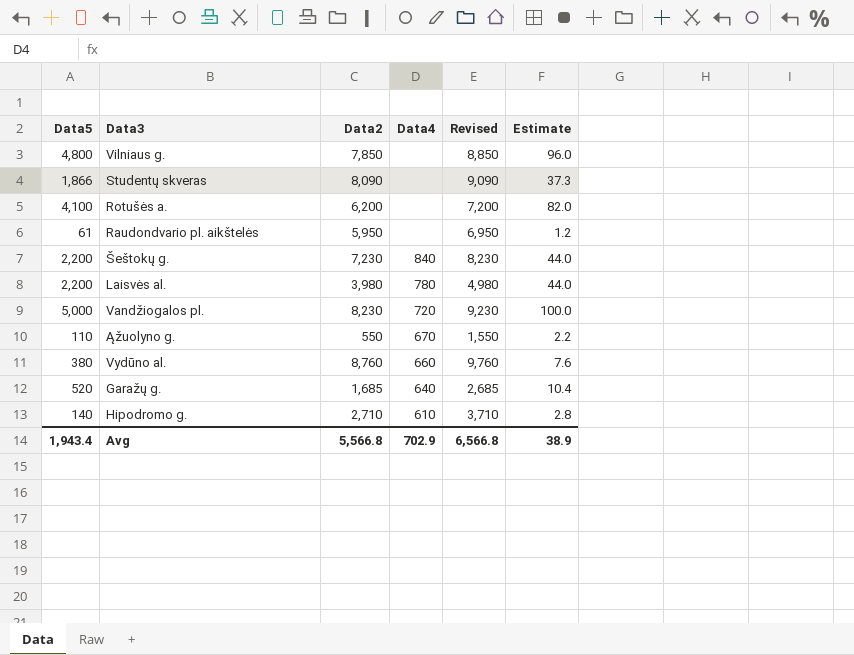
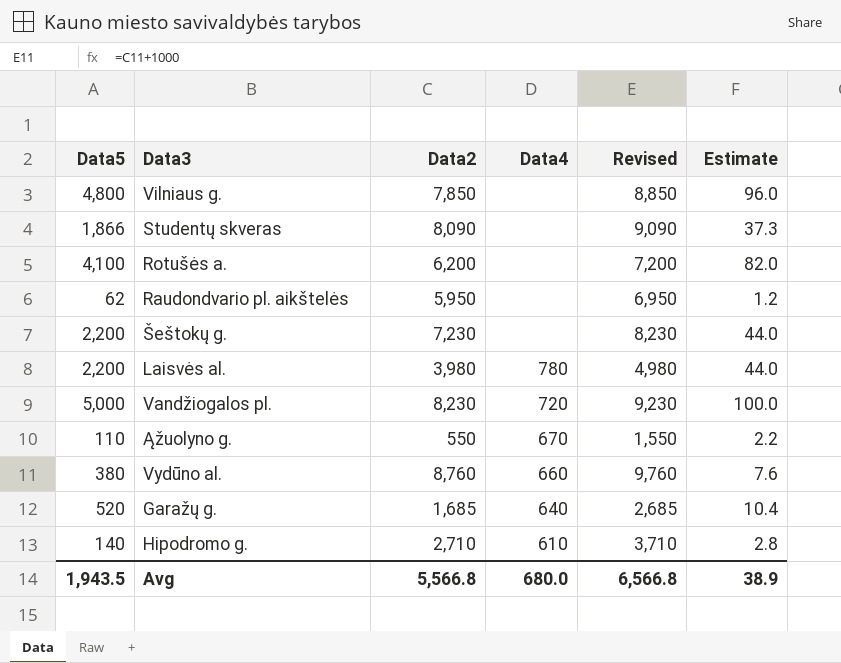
Raudondvario pl. aikštelės | Data5: 61 -> 62
Šeštokų g. | Data4: 840 -> none
Avg | Data5: 1,943.4 -> 1,943.5
Avg | Data4: 702.9 -> 680.0

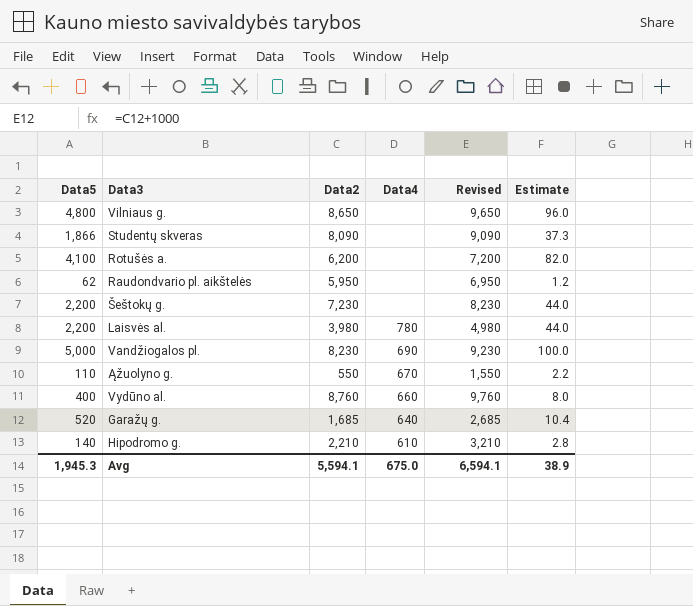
Vilniaus g. | Data2: 7,850 -> 8,650
Vilniaus g. | Revised: 8,850 -> 9,650
Vandžiogalos pl. | Data4: 720 -> 690
Vydūno al. | Data5: 380 -> 400
Vydūno al. | Estimate: 7.6 -> 8.0
Hipodromo g. | Data2: 2,710 -> 2,210
Hipodromo g. | Revised: 3,710 -> 3,210
Avg | Data5: 1,943.5 -> 1,945.3
Avg | Data2: 5,566.8 -> 5,594.1
Avg | Data4: 680.0 -> 675.0
Avg | Revised: 6,566.8 -> 6,594.1

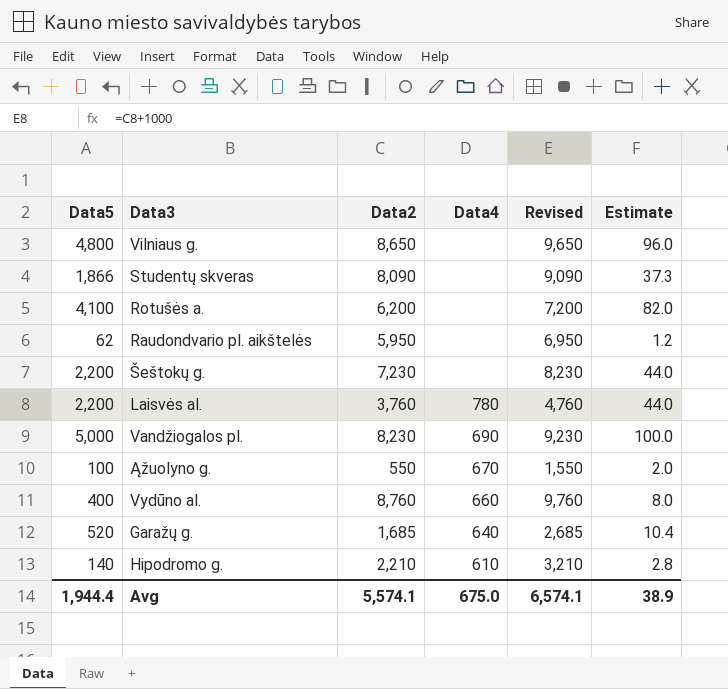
Laisvės al. | Data2: 3,980 -> 3,760
Laisvės al. | Revised: 4,980 -> 4,760
Ąžuolyno g. | Data5: 110 -> 100
Ąžuolyno g. | Estimate: 2.2 -> 2.0
Avg | Data5: 1,945.3 -> 1,944.4
Avg | Data2: 5,594.1 -> 5,574.1
Avg | Revised: 6,594.1 -> 6,574.1

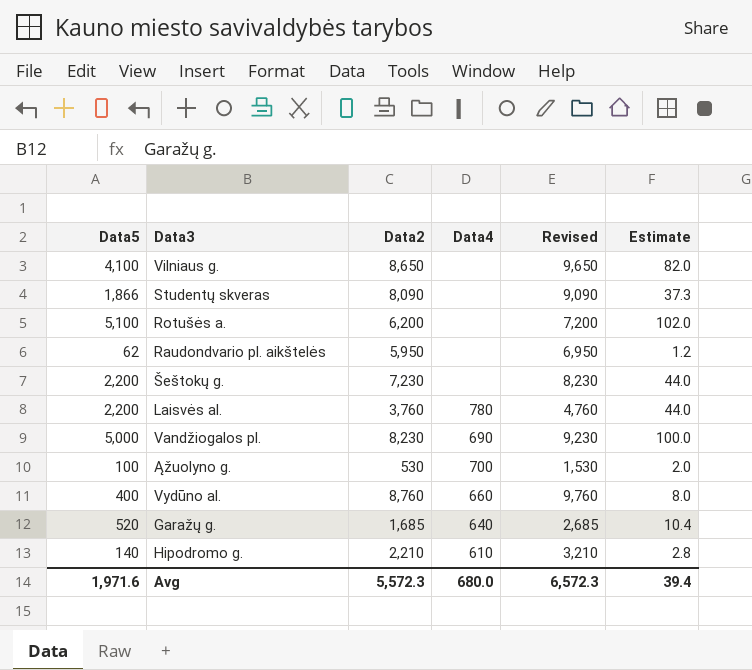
Vilniaus g. | Data5: 4,800 -> 4,100
Vilniaus g. | Estimate: 96.0 -> 82.0
Rotušės a. | Data5: 4,100 -> 5,100
Rotušės a. | Estimate: 82.0 -> 102.0
Ąžuolyno g. | Data2: 550 -> 530
Ąžuolyno g. | Data4: 670 -> 700
Ąžuolyno g. | Revised: 1,550 -> 1,530
Avg | Data5: 1,944.4 -> 1,971.6
Avg | Data2: 5,574.1 -> 5,572.3
Avg | Data4: 675.0 -> 680.0
Avg | Revised: 6,574.1 -> 6,572.3
Avg | Estimate: 38.9 -> 39.4

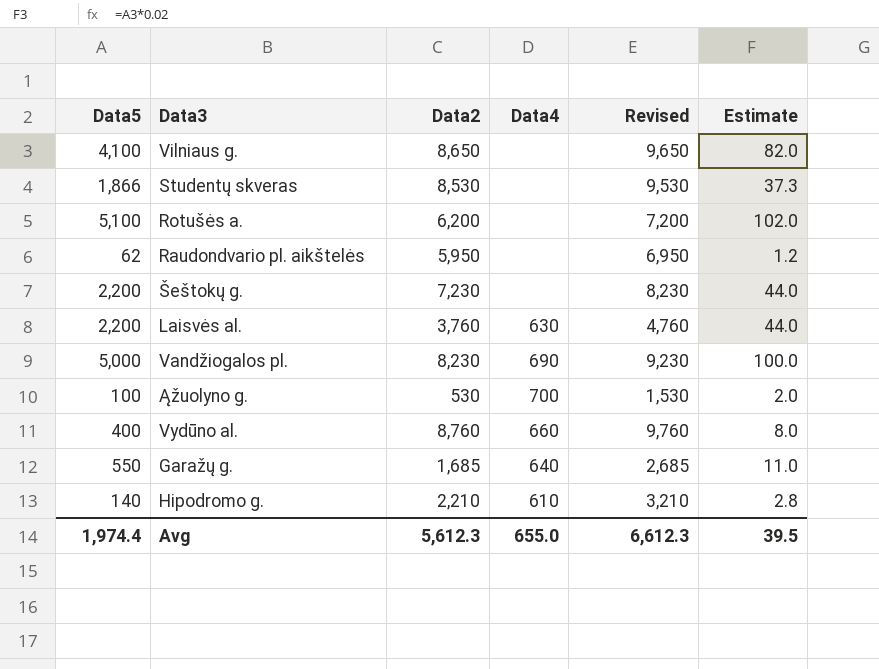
Studentų skveras | Data2: 8,090 -> 8,530
Studentų skveras | Revised: 9,090 -> 9,530
Laisvės al. | Data4: 780 -> 630
Garažų g. | Data5: 520 -> 550
Garažų g. | Estimate: 10.4 -> 11.0
Avg | Data5: 1,971.6 -> 1,974.4
Avg | Data2: 5,572.3 -> 5,612.3
Avg | Data4: 680.0 -> 655.0
Avg | Revised: 6,572.3 -> 6,612.3
Avg | Estimate: 39.4 -> 39.5

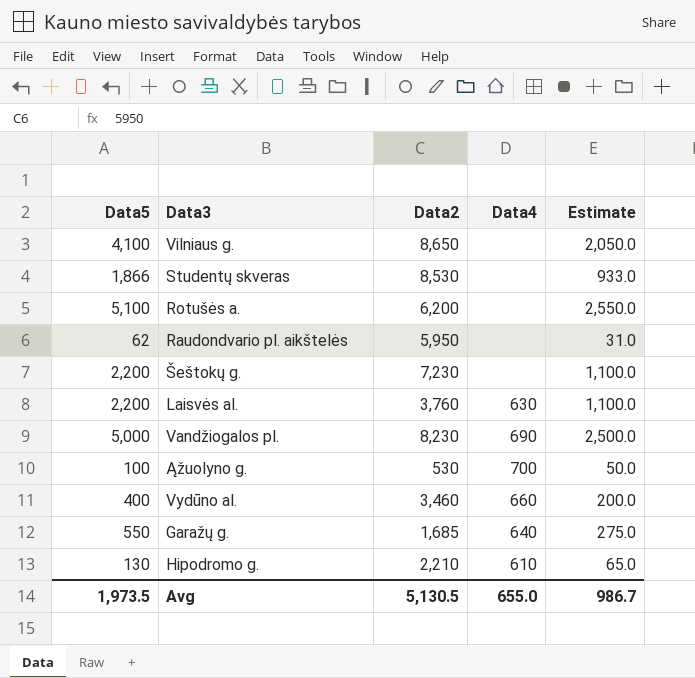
column Revised | formula: [Data2] + 1000 -> none
column Estimate | formula: [Data5] * 0.02 -> [Data5] * 0.5
Vydūno al. | Data2: 8,760 -> 3,460
Hipodromo g. | Data5: 140 -> 130
Avg | Data5: 1,974.4 -> 1,973.5
Avg | Data2: 5,612.3 -> 5,130.5
Avg | Estimate: 39.5 -> 986.7

